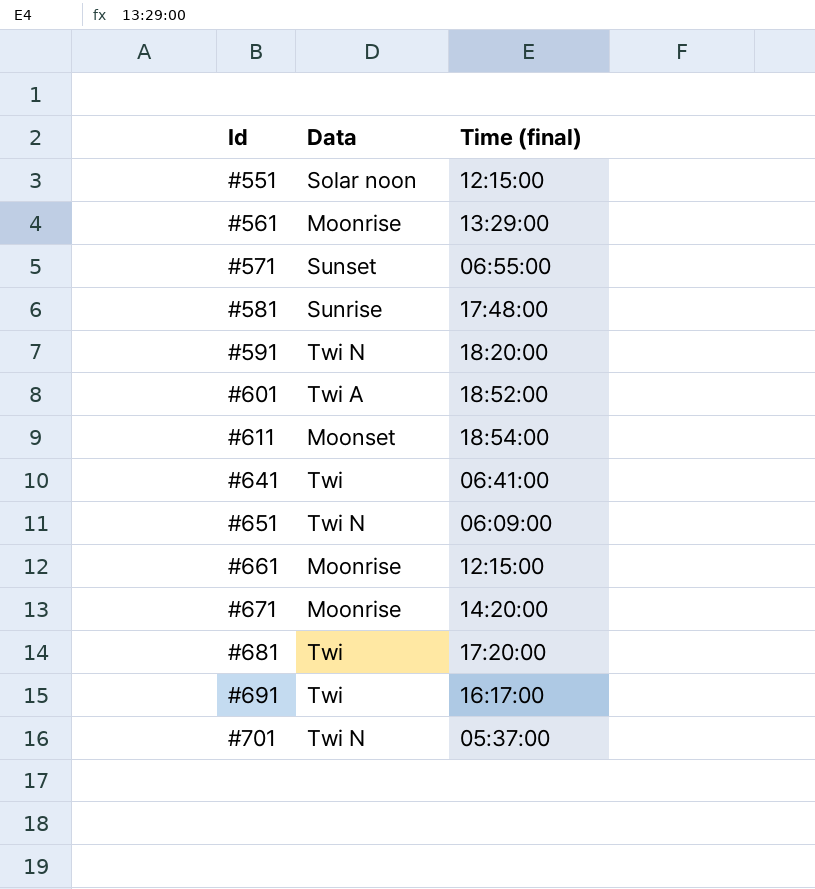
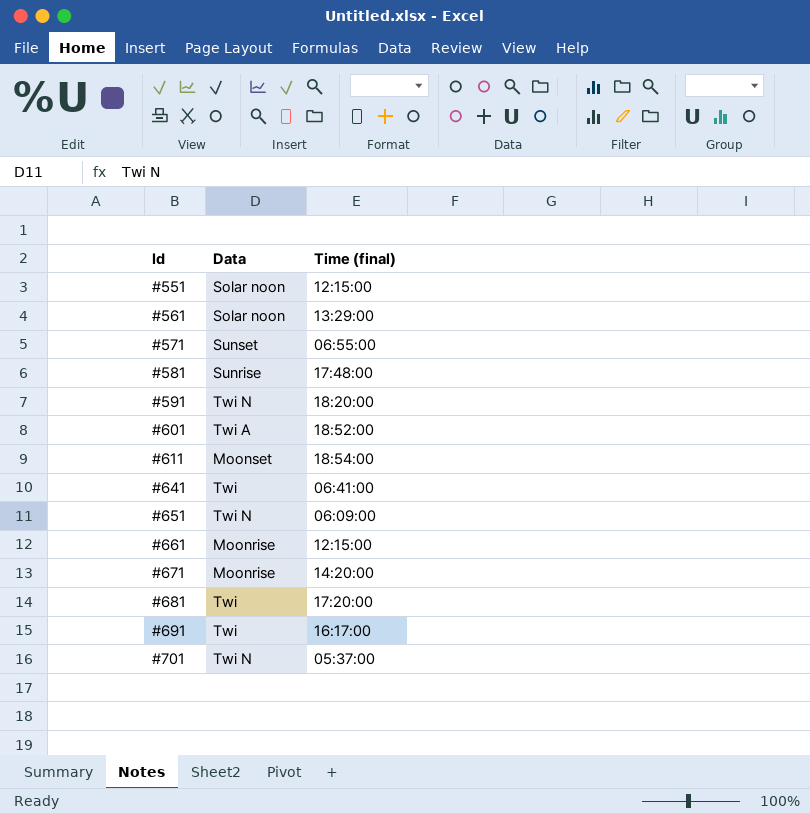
#561 | Data: Moonrise -> Solar noon

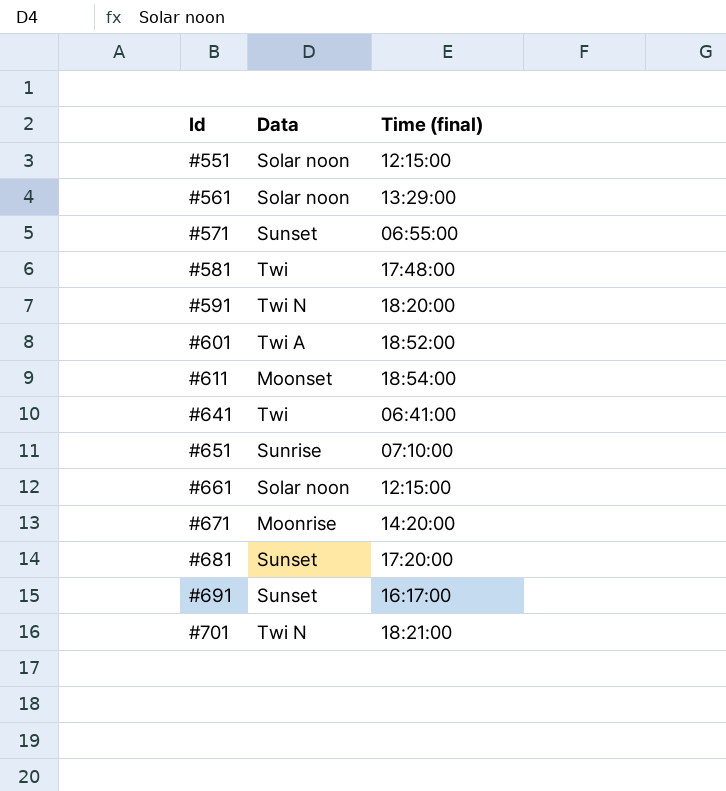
#581 | Data: Sunrise -> Twi
#651 | Data: Twi N -> Sunrise
#651 | Time (final): 06:09:00 -> 07:10:00
#661 | Data: Moonrise -> Solar noon
#681 | Data: Twi -> Sunset
#691 | Data: Twi -> Sunset
#701 | Time (final): 05:37:00 -> 18:21:00

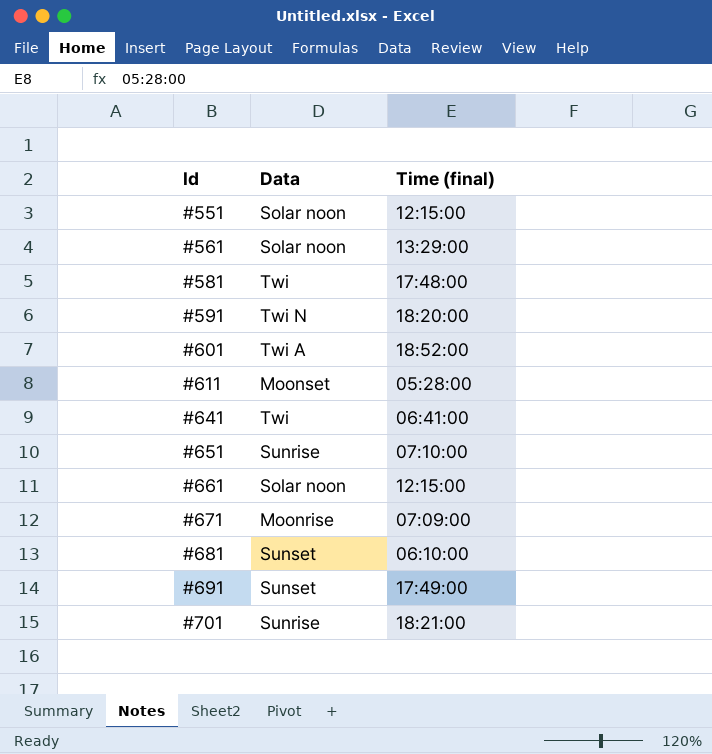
row #571: Sunset | 06:55:00 -> none
#611 | Time (final): 18:54:00 -> 05:28:00
#671 | Time (final): 14:20:00 -> 07:09:00
#681 | Time (final): 17:20:00 -> 06:10:00
#691 | Time (final): 16:17:00 -> 17:49:00
#701 | Data: Twi N -> Sunrise

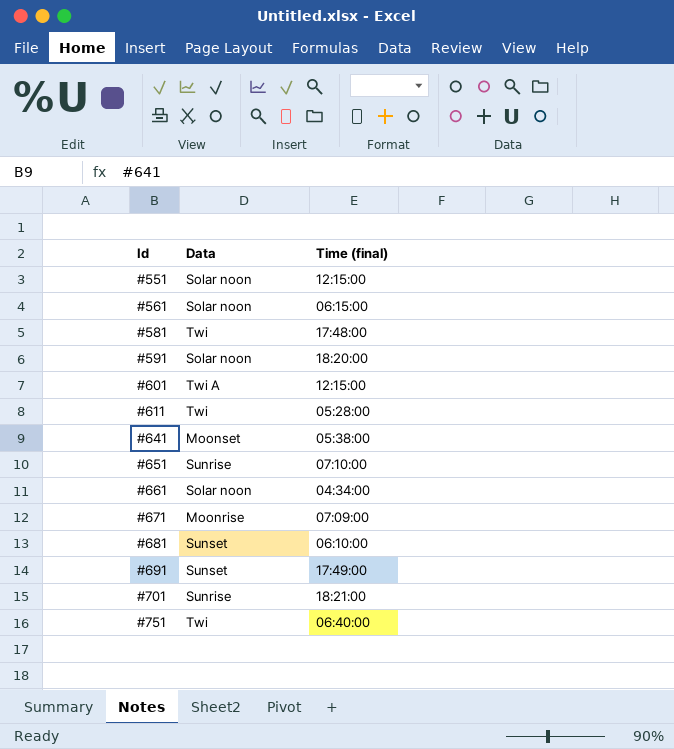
#561 | Time (final): 13:29:00 -> 06:15:00
#591 | Data: Twi N -> Solar noon
#601 | Time (final): 18:52:00 -> 12:15:00
#611 | Data: Moonset -> Twi
#641 | Data: Twi -> Moonset
#641 | Time (final): 06:41:00 -> 05:38:00
#661 | Time (final): 12:15:00 -> 04:34:00
row #751: none -> Twi | 06:40:00

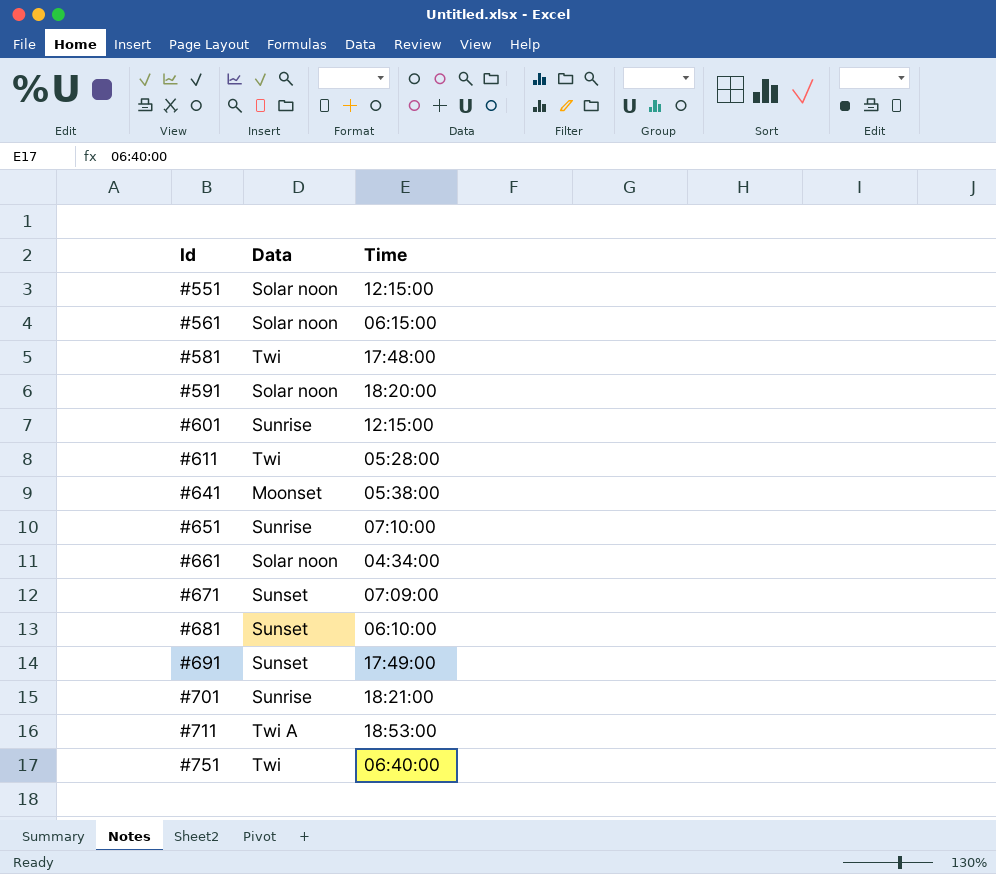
column name: Time (final) -> Time
#601 | Data: Twi A -> Sunrise
#671 | Data: Moonrise -> Sunset
row #711: none -> Twi A | 18:53:00

